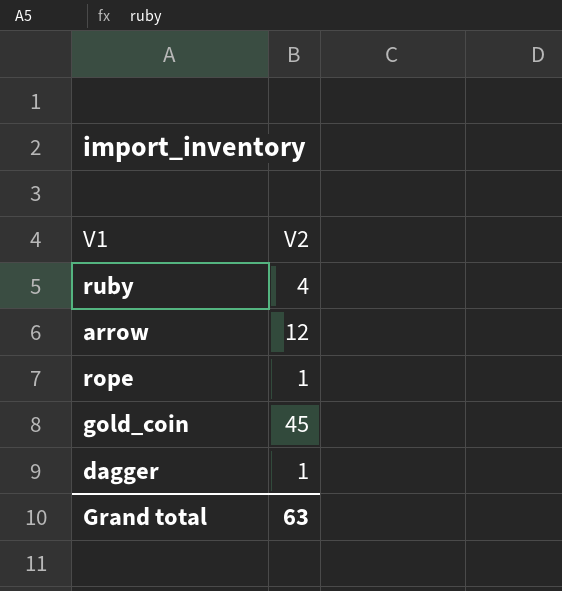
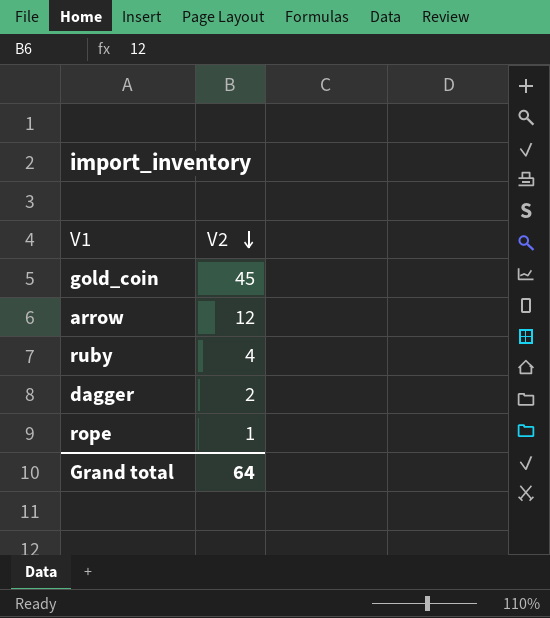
row order: none -> V2 descending
dagger | V2: 1 -> 2
Grand total | V2: 63 -> 64

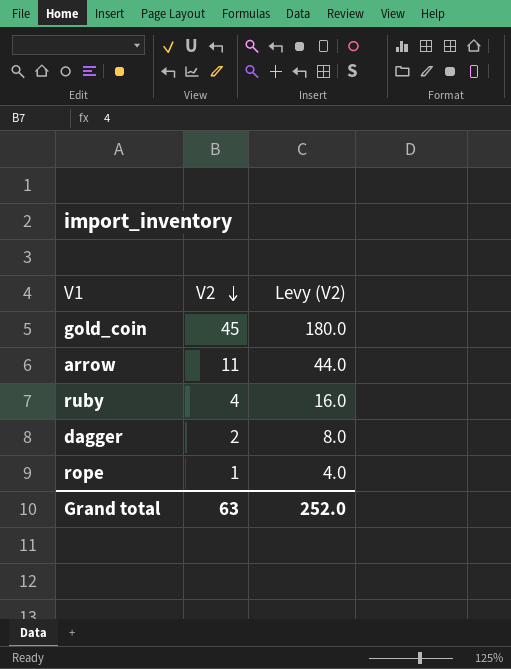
column Levy (V2) | formula: none -> [V2] * 4
arrow | V2: 12 -> 11
Grand total | V2: 64 -> 63

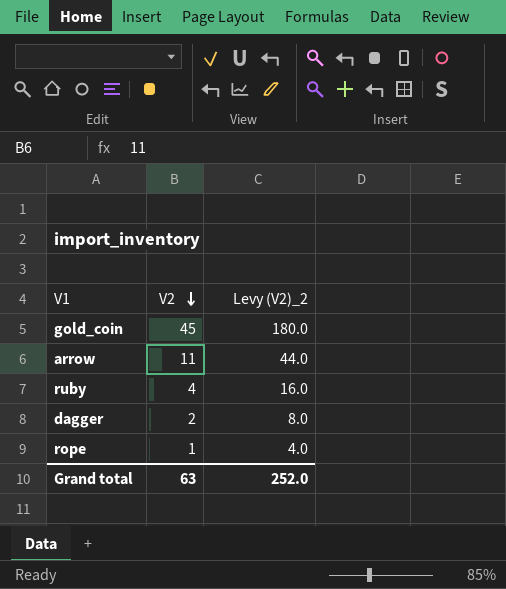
column name: Levy (V2) -> Levy (V2)_2

